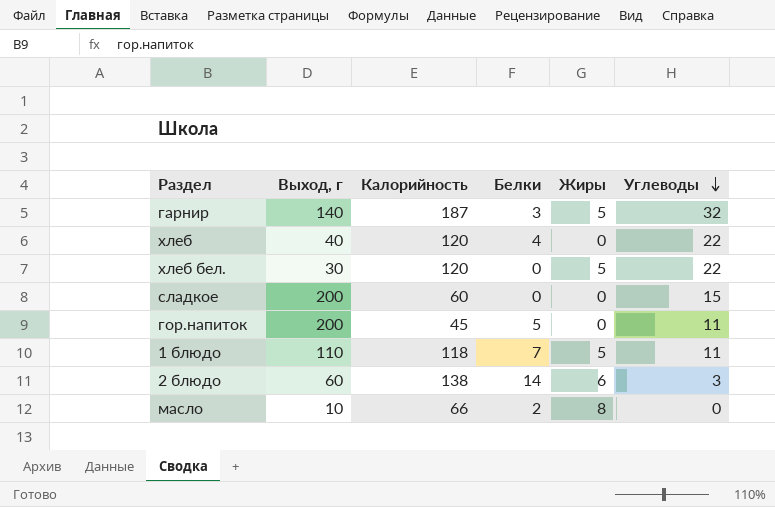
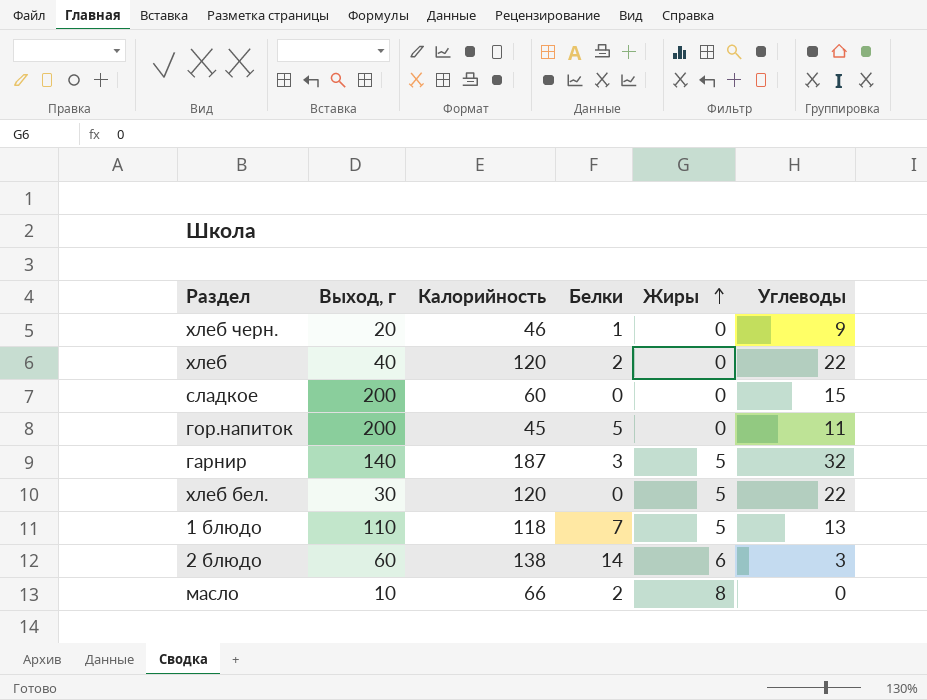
row order: Углеводы descending -> Жиры ascending
row хлеб черн.: none -> 20 | 46 | 1 | 0 | 9
хлеб | Белки: 4 -> 2
1 блюдо | Углеводы: 11 -> 13

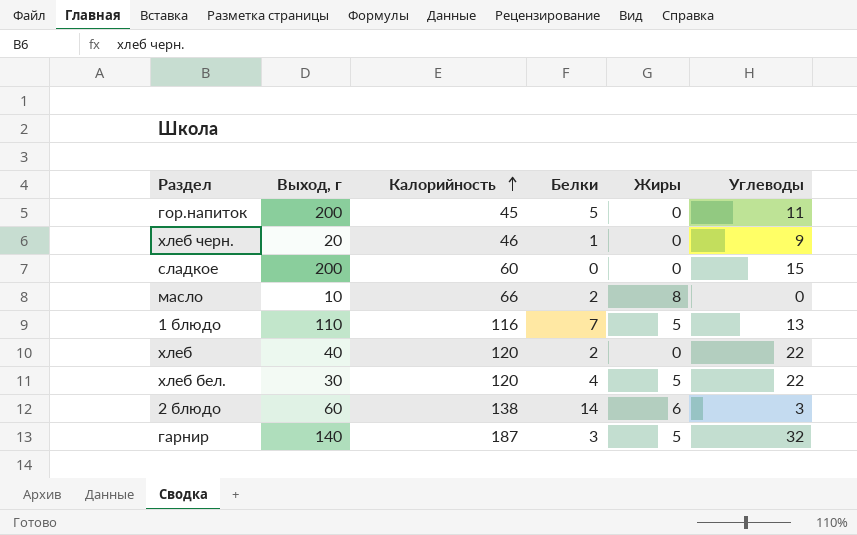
row order: Жиры ascending -> Калорийность ascending
1 блюдо | Калорийность: 118 -> 116
хлеб бел. | Белки: 0 -> 4

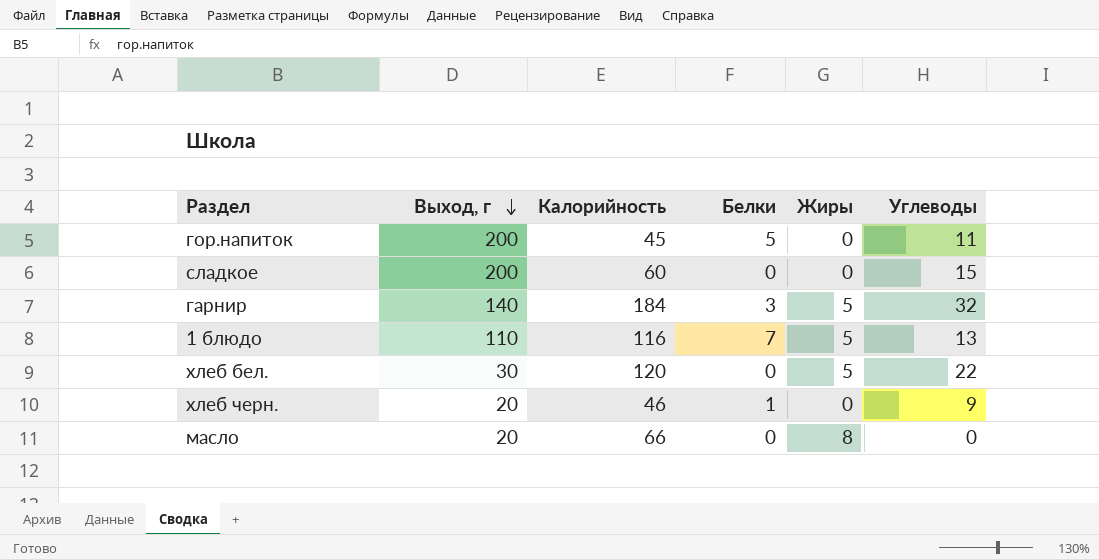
row order: Калорийность ascending -> Выход, г descending
row хлеб: 40 | 120 | 2 | 0 | 22 -> none
row 2 блюдо: 60 | 138 | 14 | 6 | 3 -> none
гарнир | Калорийность: 187 -> 184
хлеб бел. | Белки: 4 -> 0
масло | Выход, г: 10 -> 20
масло | Белки: 2 -> 0

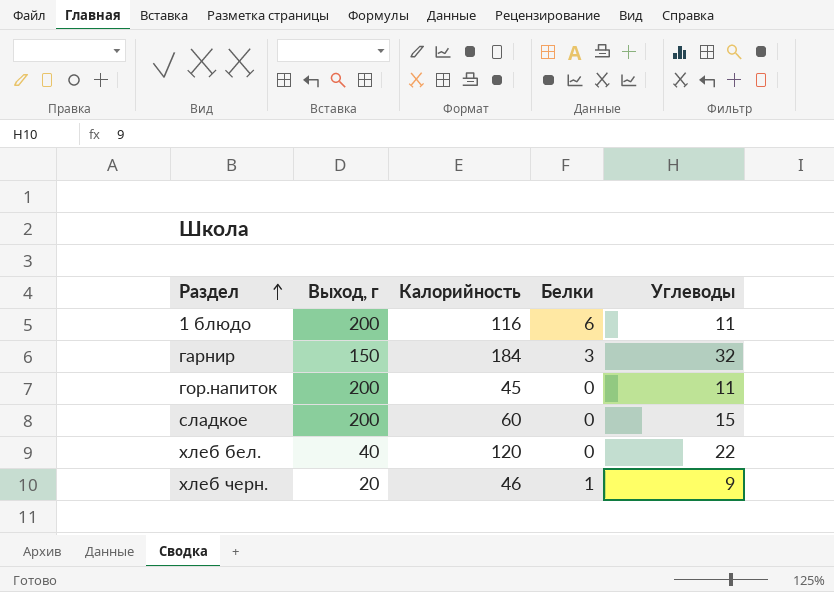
row order: Выход, г descending -> Раздел ascending
column Жиры | position: 5 -> none
row масло: 20 | 66 | 0 | 8 | 0 -> none
1 блюдо | Выход, г: 110 -> 200
1 блюдо | Белки: 7 -> 6
1 блюдо | Углеводы: 13 -> 11
гарнир | Выход, г: 140 -> 150
гор.напиток | Белки: 5 -> 0
хлеб бел. | Выход, г: 30 -> 40

